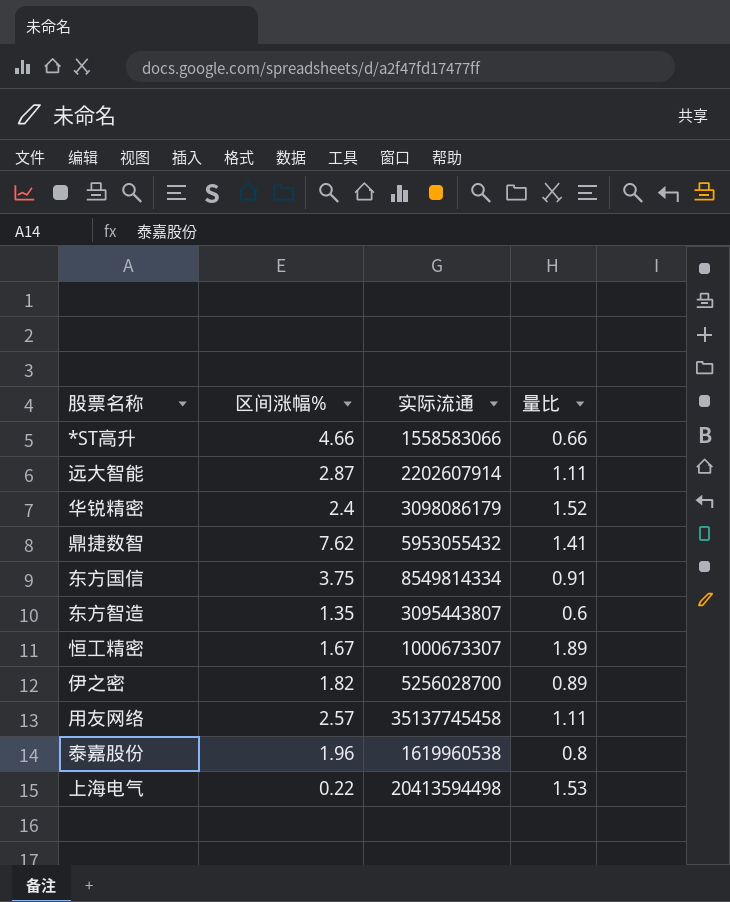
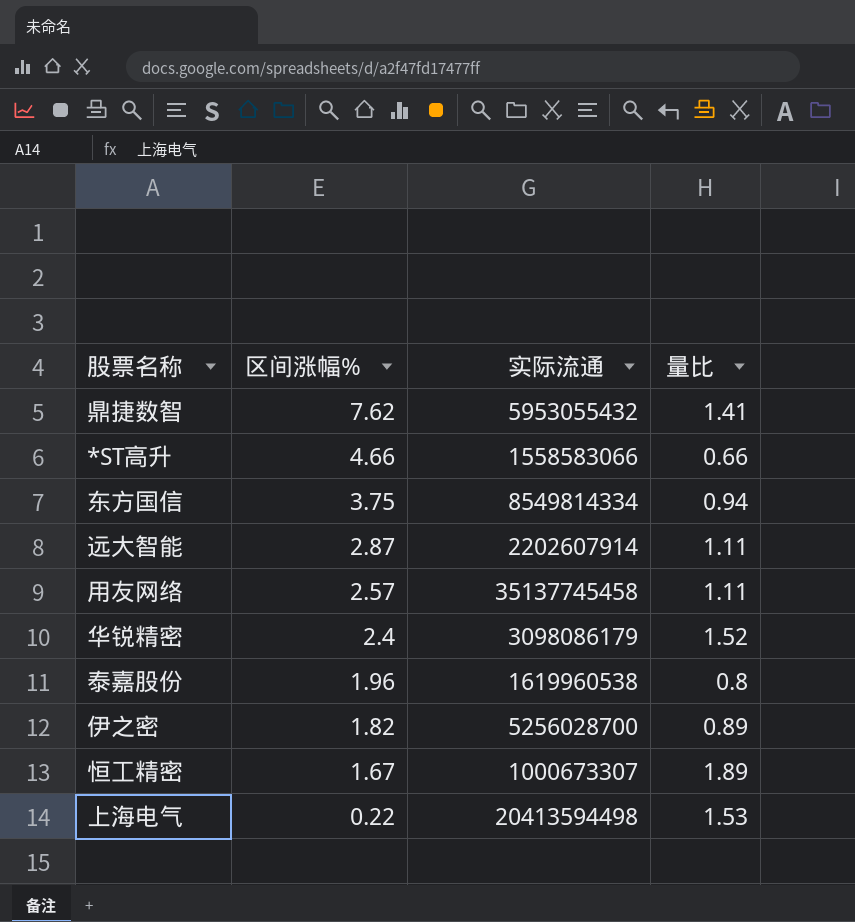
row order: none -> 区间涨幅% descending
row 东方智造: 1.35 | 3095443807 | 0.6 -> none
东方国信 | 量比: 0.91 -> 0.94

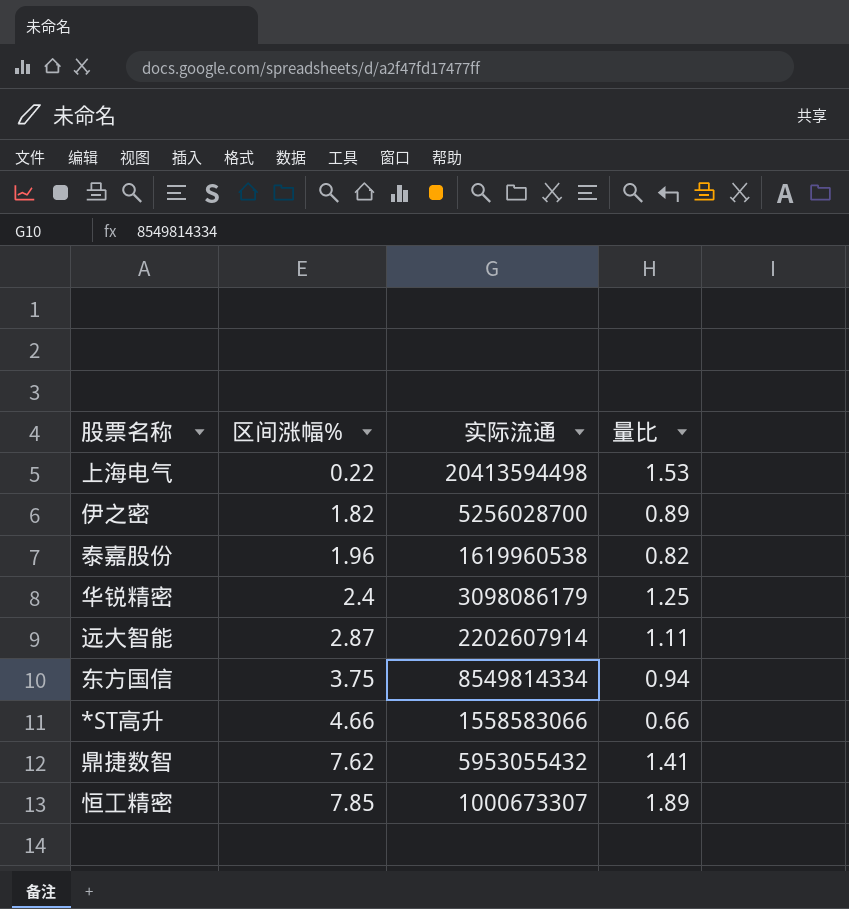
row order: 区间涨幅% descending -> 区间涨幅% ascending
row 用友网络: 2.57 | 35137745458 | 1.11 -> none
泰嘉股份 | 量比: 0.8 -> 0.82
华锐精密 | 量比: 1.52 -> 1.25
恒工精密 | 区间涨幅%: 1.67 -> 7.85

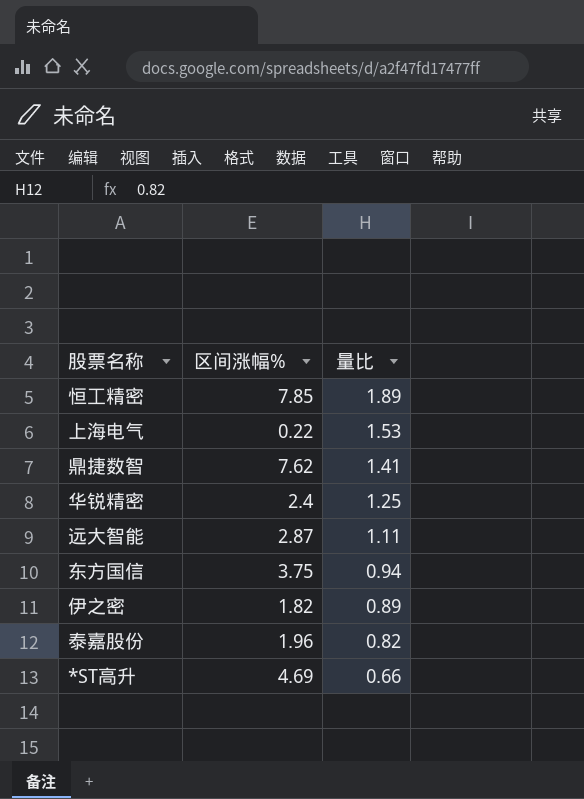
row order: 区间涨幅% ascending -> 量比 descending
column 实际流通 | position: 3 -> none
*ST高升 | 区间涨幅%: 4.66 -> 4.69

